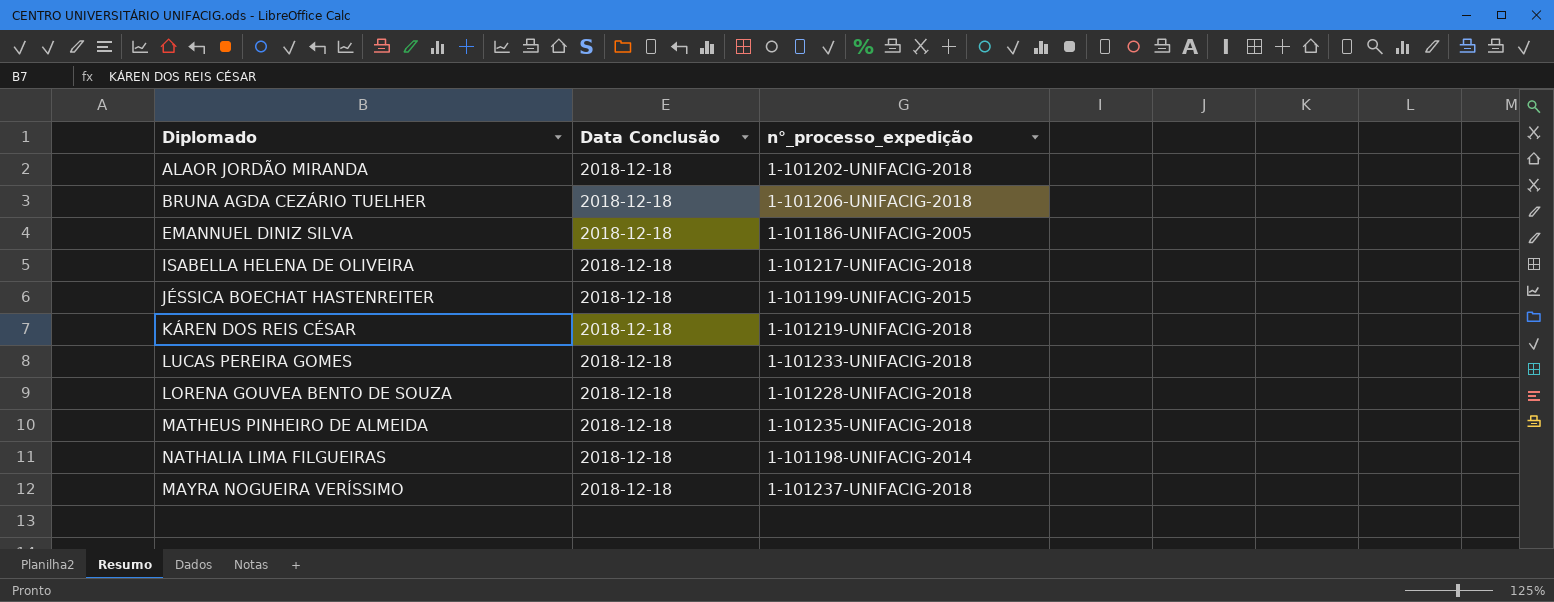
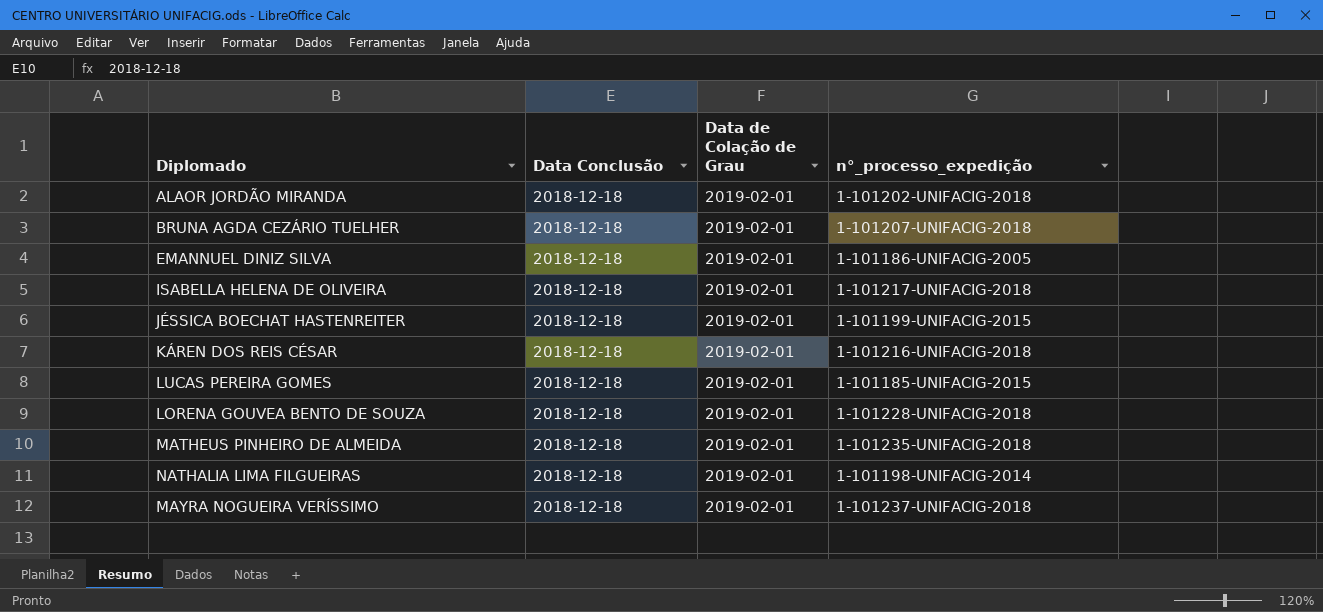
column Data de Colação de Grau | position: none -> 3
BRUNA AGDA CEZÁRIO TUELHER | n°_processo_expedição: 1-101206-UNIFACIG-2018 -> 1-101207-UNIFACIG-2018
KÁREN DOS REIS CÉSAR | n°_processo_expedição: 1-101219-UNIFACIG-2018 -> 1-101216-UNIFACIG-2018
LUCAS PEREIRA GOMES | n°_processo_expedição: 1-101233-UNIFACIG-2018 -> 1-101185-UNIFACIG-2015

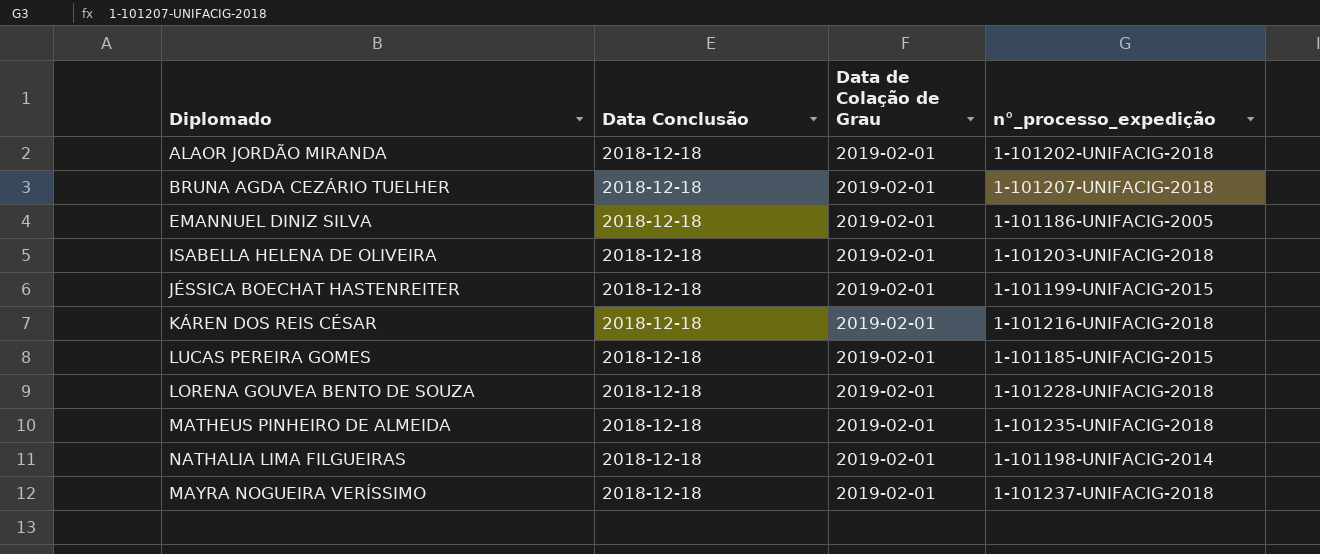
ISABELLA HELENA DE OLIVEIRA | n°_processo_expedição: 1-101217-UNIFACIG-2018 -> 1-101203-UNIFACIG-2018

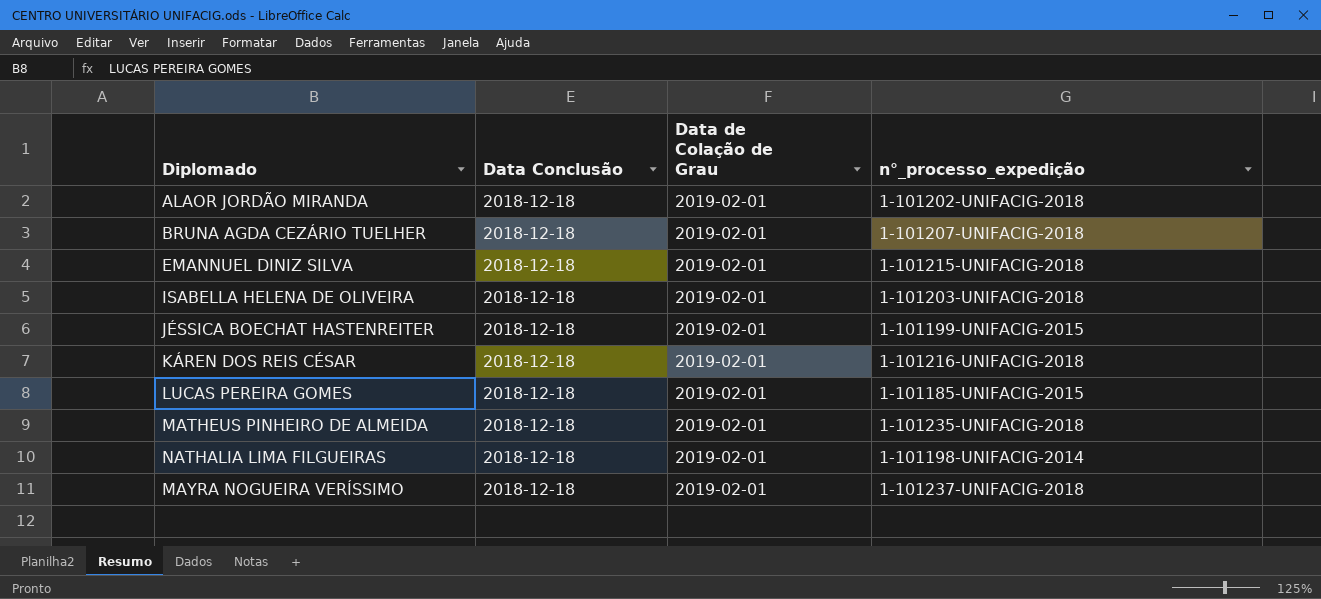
row LORENA GOUVEA BENTO DE SOUZA: 2018-12-18 | 2019-02-01 | 1-101228-UNIFACIG-2018 -> none
EMANNUEL DINIZ SILVA | n°_processo_expedição: 1-101186-UNIFACIG-2005 -> 1-101215-UNIFACIG-2018

